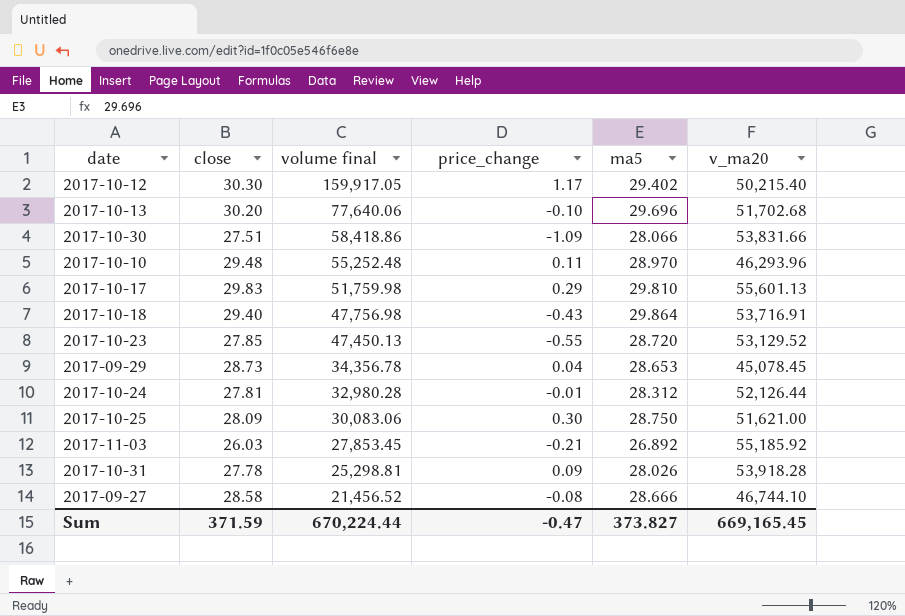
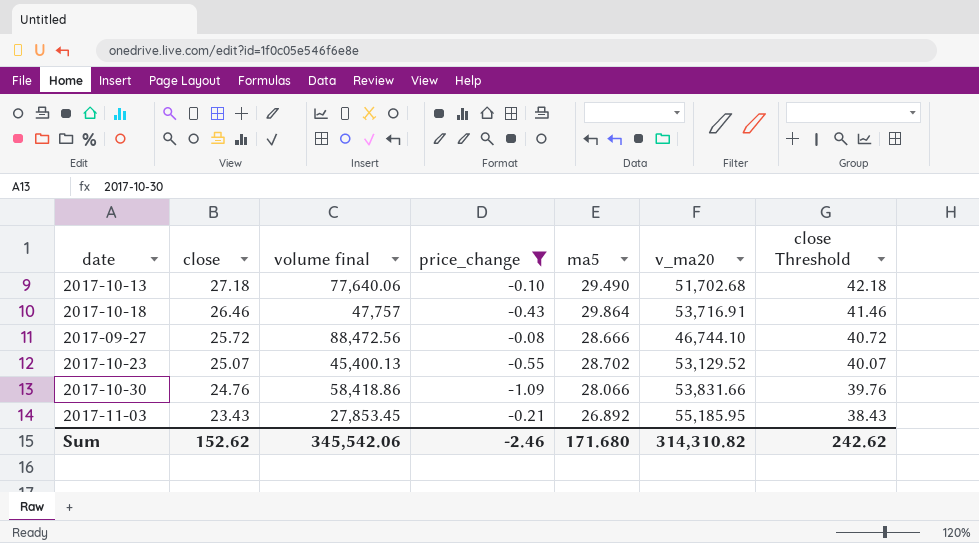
filter: none -> price_change <= -0.08
row order: volume final descending -> close descending
column close Threshold | formula: none -> [close] + 15
2017-10-13 | close: 30.20 -> 27.18
2017-10-13 | ma5: 29.696 -> 29.490
2017-10-18 | close: 29.40 -> 26.46
2017-10-18 | volume final: 47,756.98 -> 47,757
2017-09-27 | close: 28.58 -> 25.72
2017-09-27 | volume final: 21,456.52 -> 88,472.56
2017-10-23 | close: 27.85 -> 25.07
2017-10-23 | volume final: 47,450.13 -> 45,400.13
2017-10-23 | ma5: 28.720 -> 28.702
2017-10-30 | close: 27.51 -> 24.76
2017-11-03 | close: 26.03 -> 23.43
2017-11-03 | v_ma20: 55,185.92 -> 55,185.95
Sum | close: 371.59 -> 152.62
Sum | volume final: 670,224.44 -> 345,542.06
Sum | price_change: -0.47 -> -2.46
Sum | ma5: 373.827 -> 171.680
Sum | v_ma20: 669,165.45 -> 314,310.82

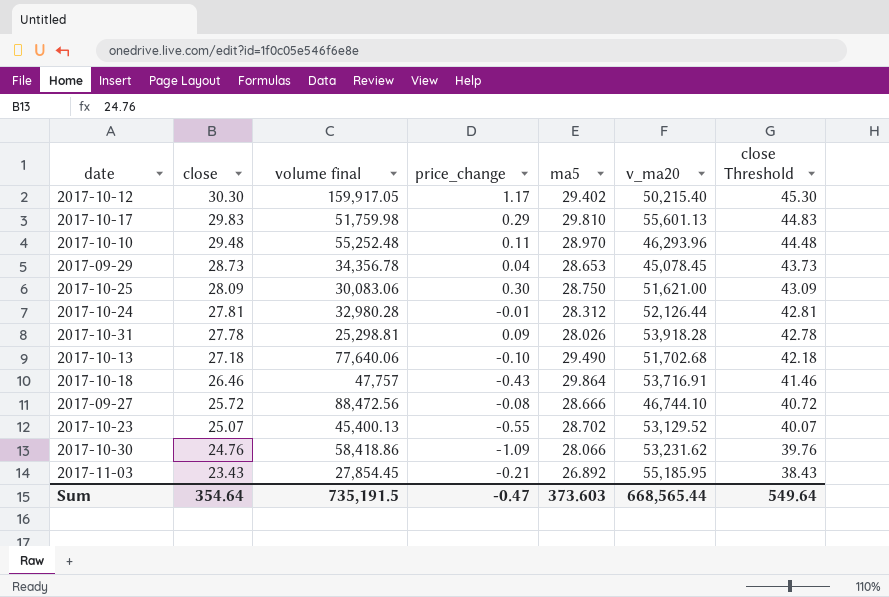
filter: price_change <= -0.08 -> none
2017-10-30 | v_ma20: 53,831.66 -> 53,231.62
2017-11-03 | volume final: 27,853.45 -> 27,854.45
Sum | close: 152.62 -> 354.64
Sum | volume final: 345,542.06 -> 735,191.5
Sum | price_change: -2.46 -> -0.47
Sum | ma5: 171.680 -> 373.603
Sum | v_ma20: 314,310.82 -> 668,565.44
Sum | close Threshold: 242.62 -> 549.64

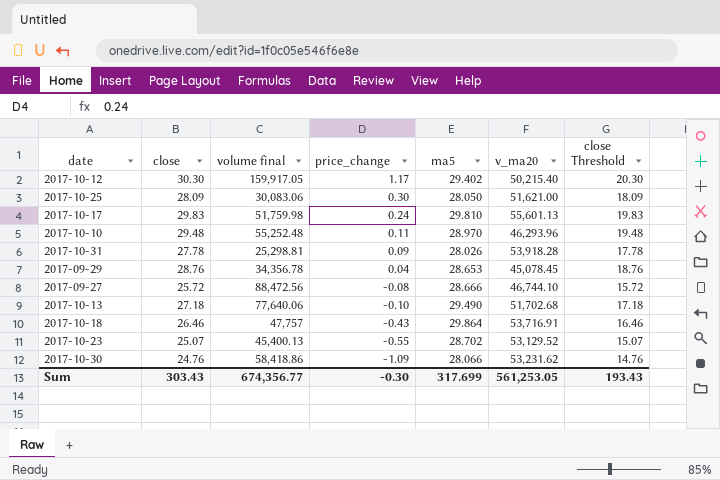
row order: close descending -> price_change descending
column close Threshold | formula: [close] + 15 -> [close] - 10
row 2017-10-24: 27.81 | 32,980.28 | -0.01 | 28.312 | 52,126.44 | 42.81 -> none
row 2017-11-03: 23.43 | 27,854.45 | -0.21 | 26.892 | 55,185.95 | 38.43 -> none
2017-10-25 | ma5: 28.750 -> 28.050
2017-10-17 | price_change: 0.29 -> 0.24
2017-09-29 | close: 28.73 -> 28.76
Sum | close: 354.64 -> 303.43
Sum | volume final: 735,191.5 -> 674,356.77
Sum | price_change: -0.47 -> -0.30
Sum | ma5: 373.603 -> 317.699
Sum | v_ma20: 668,565.44 -> 561,253.05
Sum | close Threshold: 549.64 -> 193.43

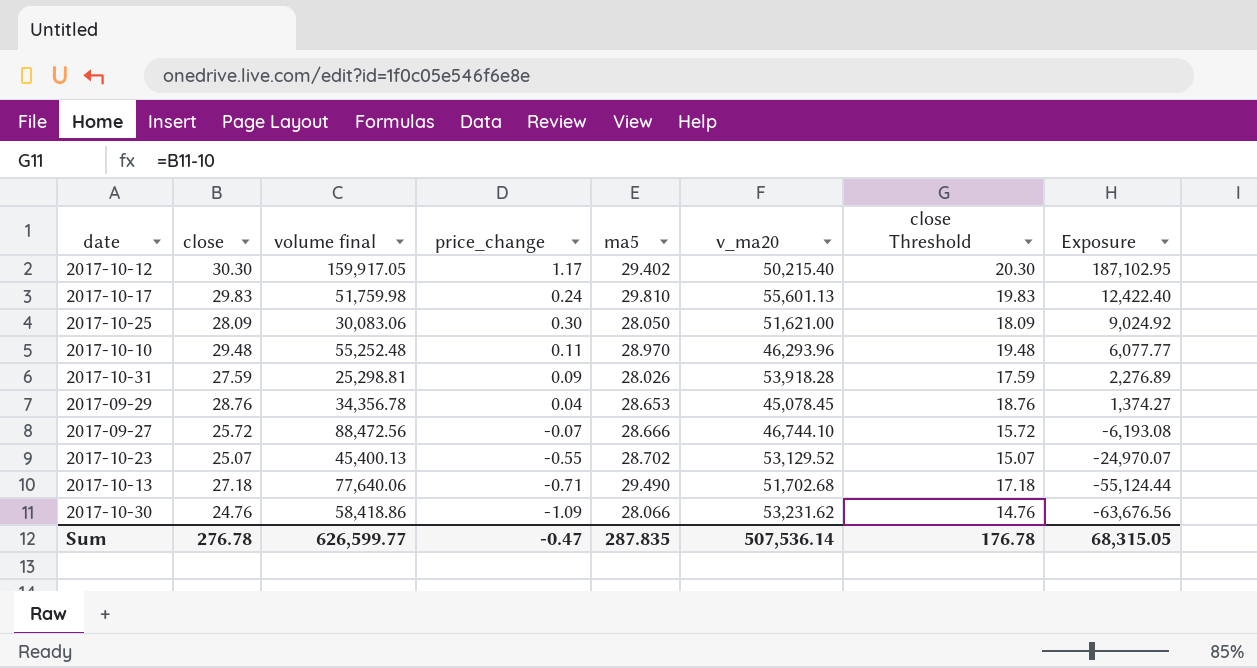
row order: price_change descending -> Exposure descending
column Exposure | formula: none -> [volume final] * [price_change]
row 2017-10-18: 26.46 | 47,757 | -0.43 | 29.864 | 53,716.91 | 16.46 -> none
2017-10-31 | close: 27.78 -> 27.59
2017-10-31 | close Threshold: 17.78 -> 17.59
2017-09-27 | price_change: -0.08 -> -0.07
2017-10-13 | price_change: -0.10 -> -0.71
Sum | close: 303.43 -> 276.78
Sum | volume final: 674,356.77 -> 626,599.77
Sum | price_change: -0.30 -> -0.47
Sum | ma5: 317.699 -> 287.835
Sum | v_ma20: 561,253.05 -> 507,536.14
Sum | close Threshold: 193.43 -> 176.78

